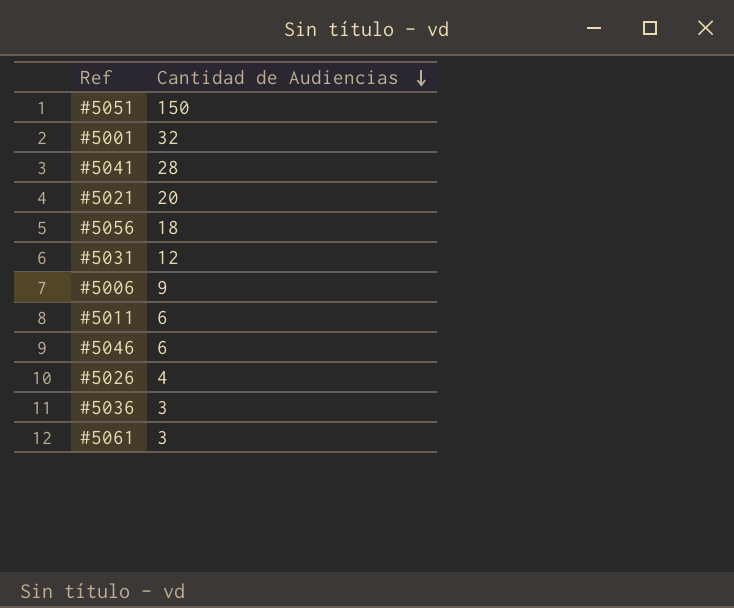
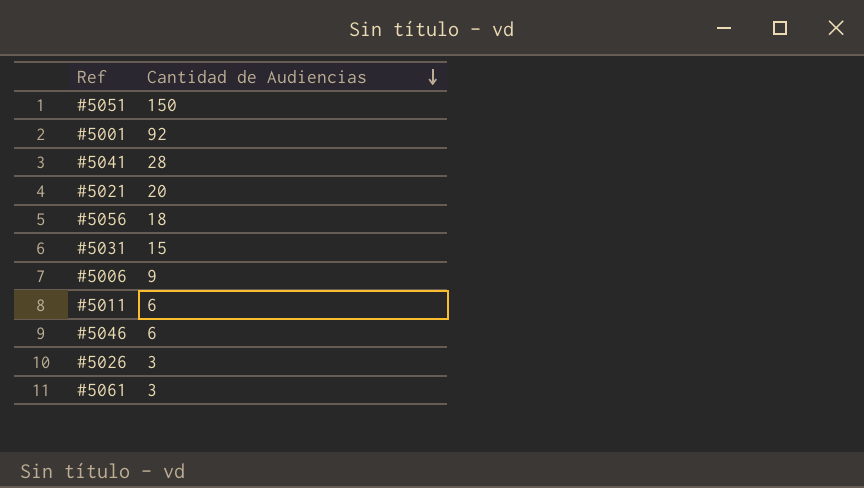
row #5036: 3 -> none
#5001 | Cantidad de Audiencias: 32 -> 92
#5031 | Cantidad de Audiencias: 12 -> 15
#5026 | Cantidad de Audiencias: 4 -> 3

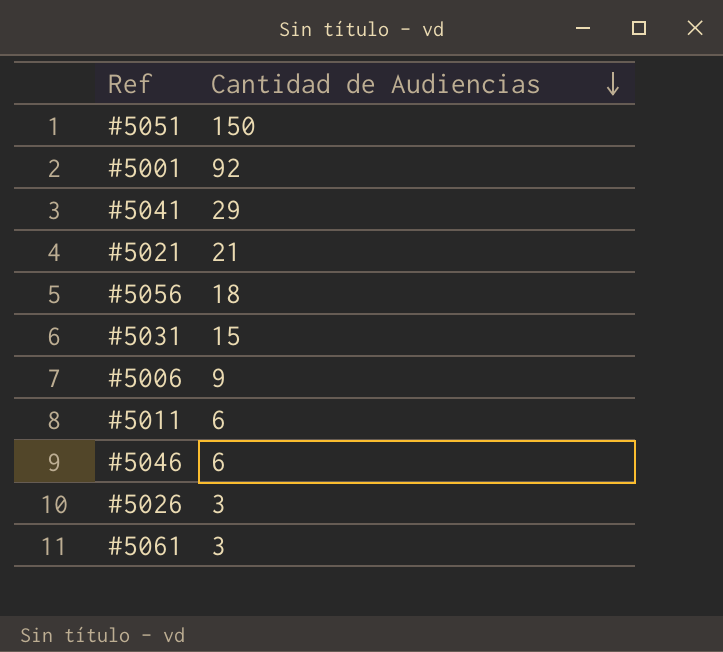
#5041 | Cantidad de Audiencias: 28 -> 29
#5021 | Cantidad de Audiencias: 20 -> 21

